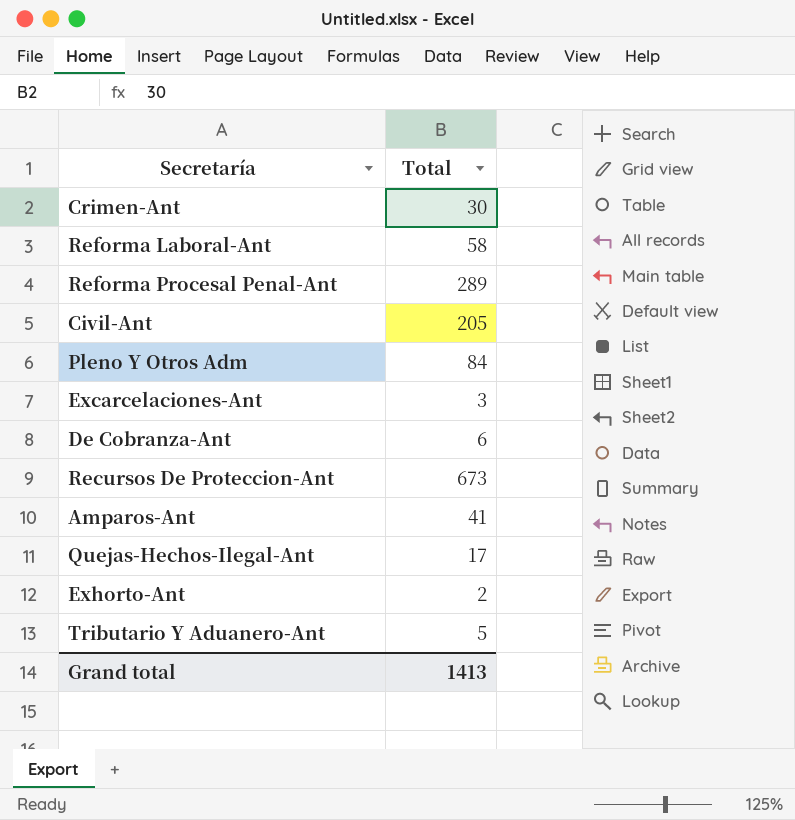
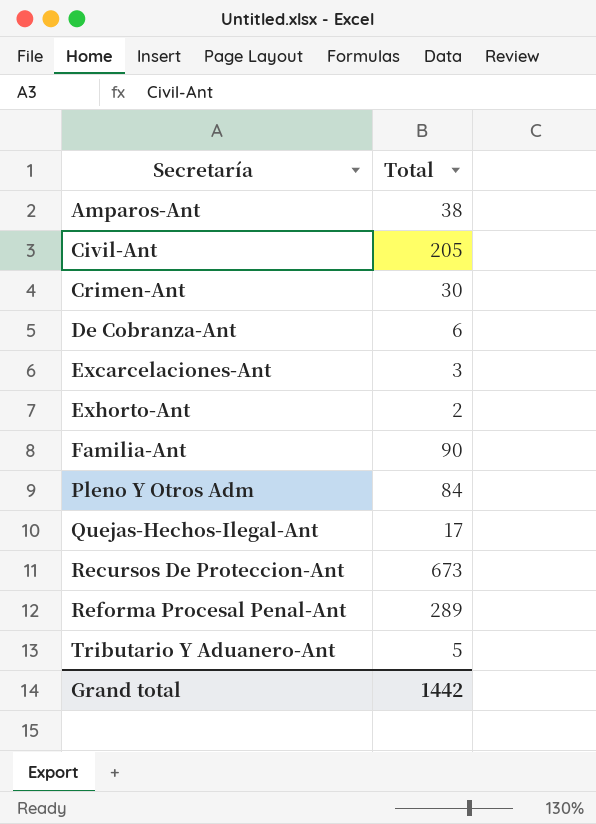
row order: none -> Secretaría ascending
row Reforma Laboral-Ant: 58 -> none
Amparos-Ant | Total: 41 -> 38
row Familia-Ant: none -> 90
Grand total | Total: 1413 -> 1442

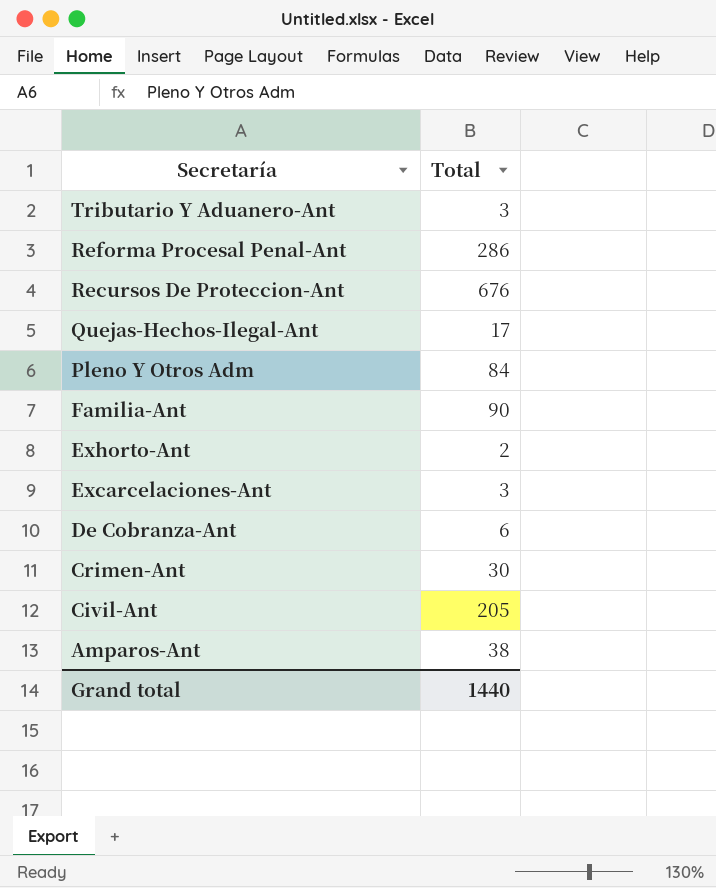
row order: Secretaría ascending -> Secretaría descending
Tributario Y Aduanero-Ant | Total: 5 -> 3
Reforma Procesal Penal-Ant | Total: 289 -> 286
Recursos De Proteccion-Ant | Total: 673 -> 676
Grand total | Total: 1442 -> 1440

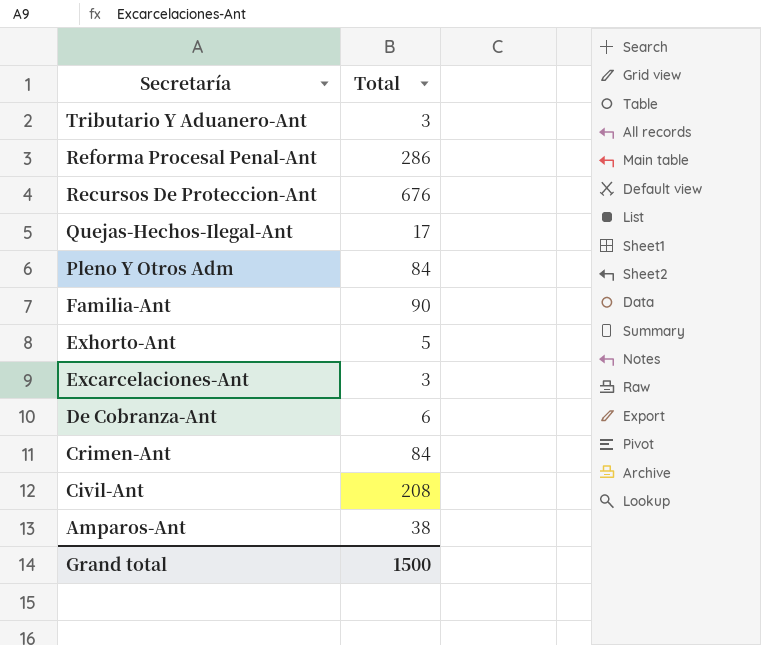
Exhorto-Ant | Total: 2 -> 5
Crimen-Ant | Total: 30 -> 84
Civil-Ant | Total: 205 -> 208
Grand total | Total: 1440 -> 1500

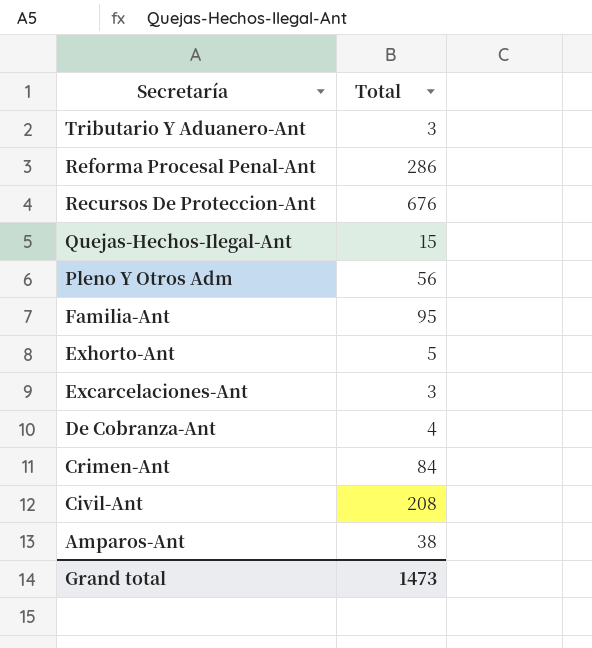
Quejas-Hechos-Ilegal-Ant | Total: 17 -> 15
Pleno Y Otros Adm | Total: 84 -> 56
Familia-Ant | Total: 90 -> 95
De Cobranza-Ant | Total: 6 -> 4
Grand total | Total: 1500 -> 1473

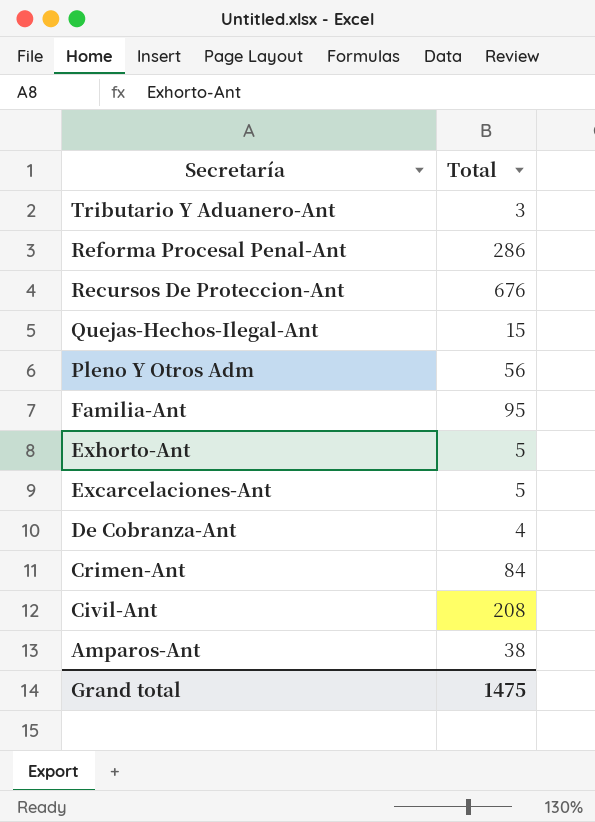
Excarcelaciones-Ant | Total: 3 -> 5
Grand total | Total: 1473 -> 1475

